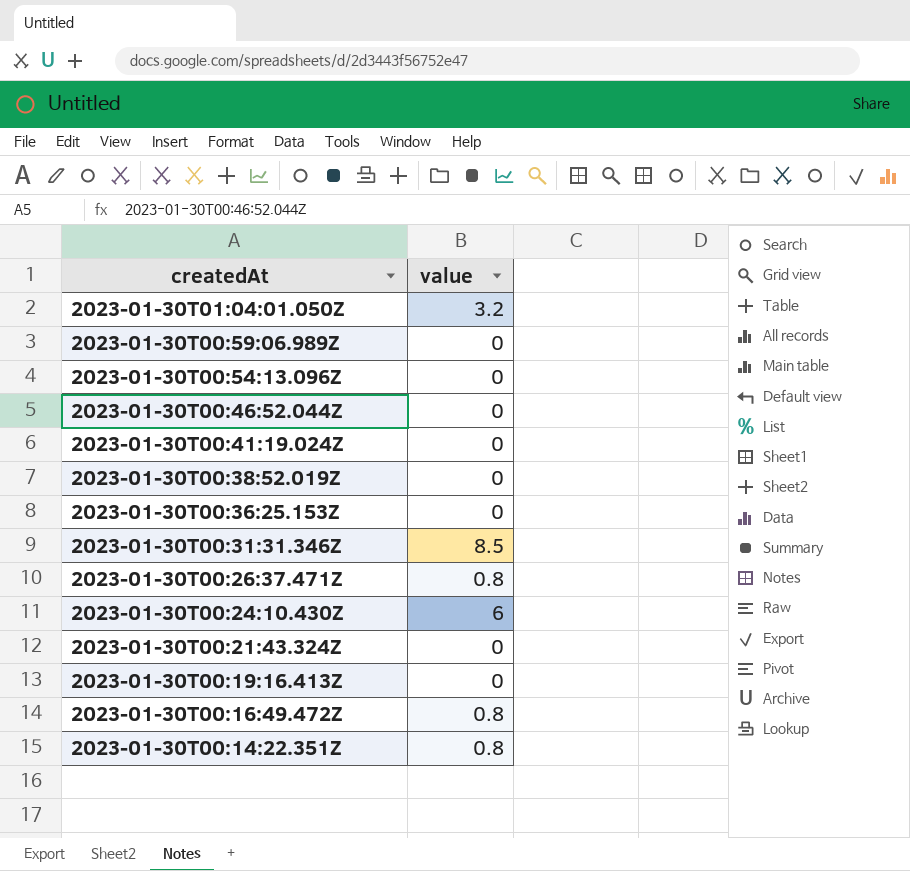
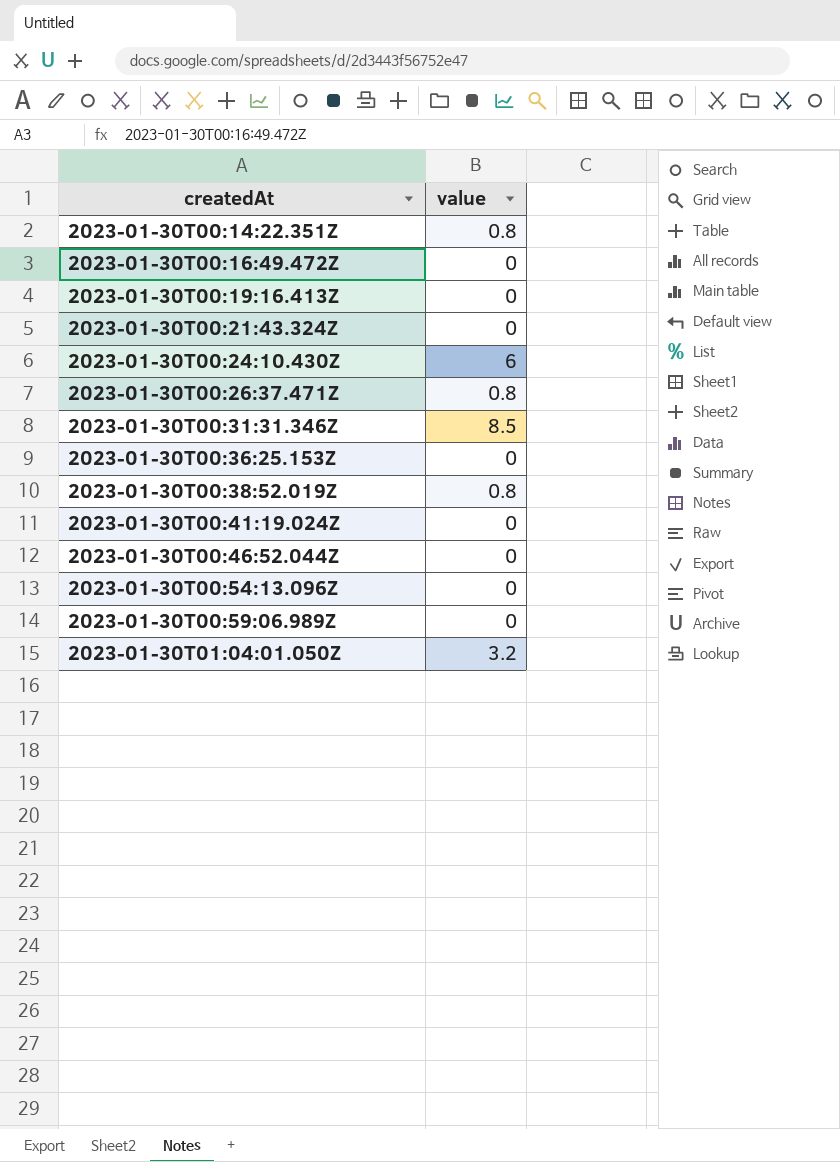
row order: createdAt descending -> createdAt ascending
2023-01-30T00:16:49.472Z | value: 0.8 -> 0
2023-01-30T00:38:52.019Z | value: 0 -> 0.8

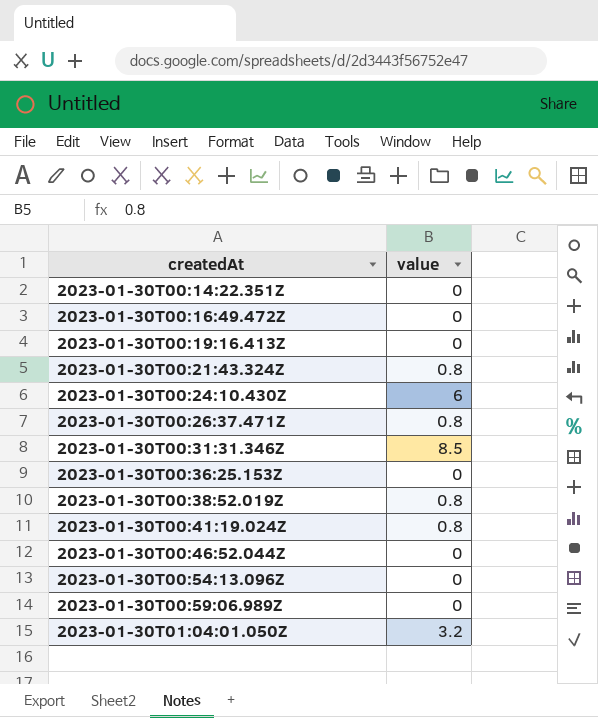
2023-01-30T00:14:22.351Z | value: 0.8 -> 0
2023-01-30T00:21:43.324Z | value: 0 -> 0.8
2023-01-30T00:41:19.024Z | value: 0 -> 0.8

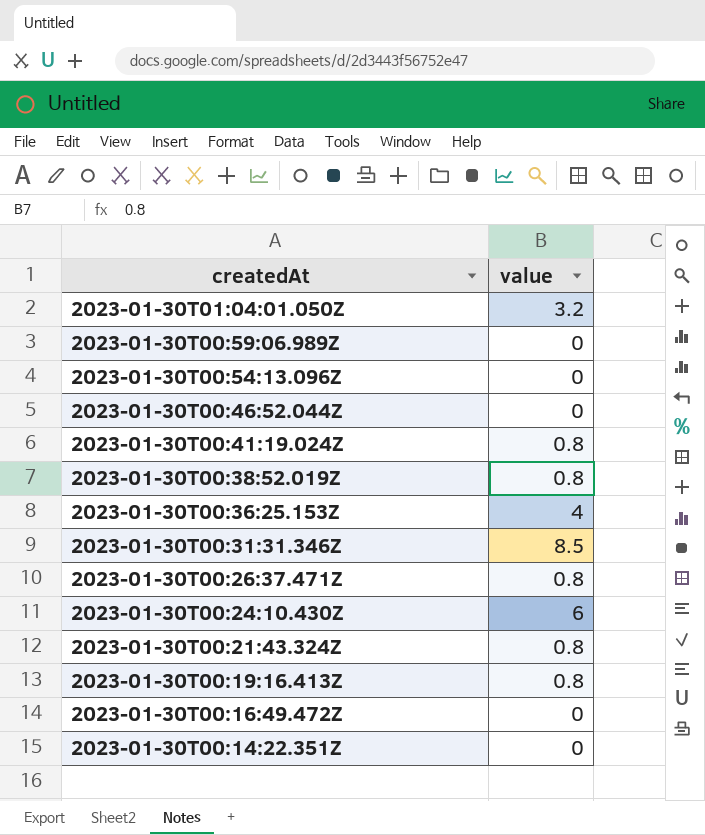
row order: createdAt ascending -> createdAt descending
2023-01-30T00:36:25.153Z | value: 0 -> 4
2023-01-30T00:19:16.413Z | value: 0 -> 0.8

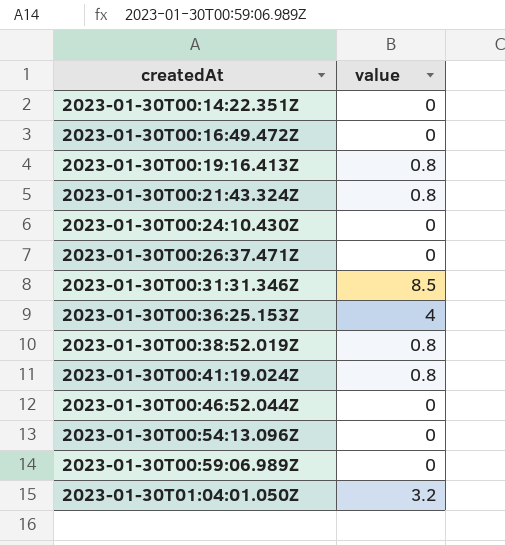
row order: createdAt descending -> createdAt ascending
2023-01-30T00:24:10.430Z | value: 6 -> 0
2023-01-30T00:26:37.471Z | value: 0.8 -> 0

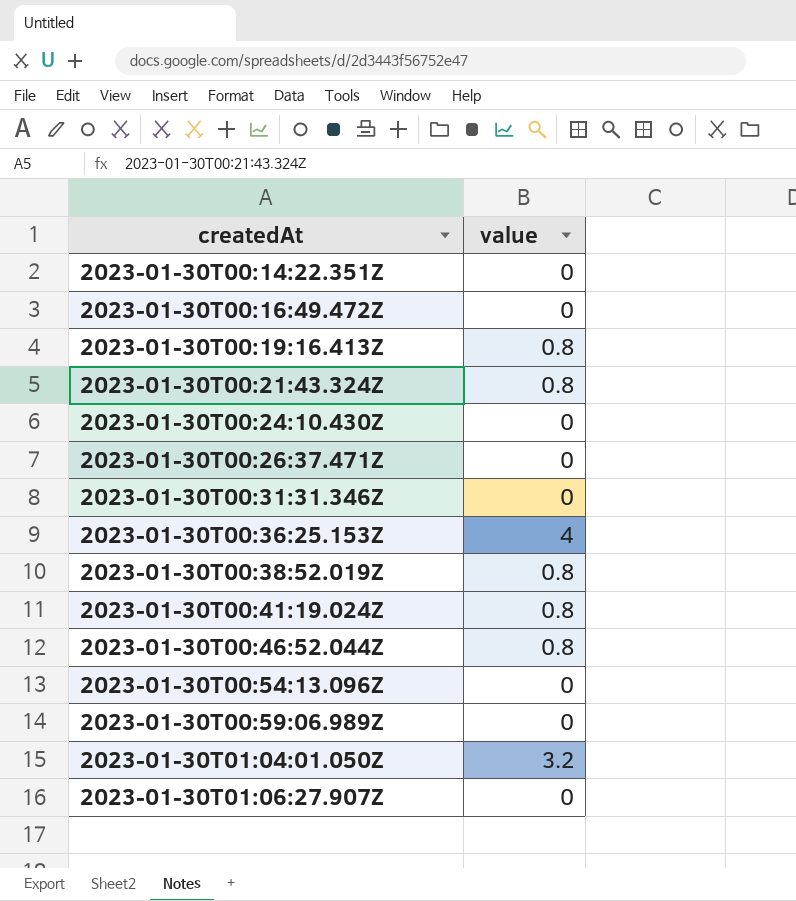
2023-01-30T00:31:31.346Z | value: 8.5 -> 0
2023-01-30T00:46:52.044Z | value: 0 -> 0.8
row 2023-01-30T01:06:27.907Z: none -> 0

